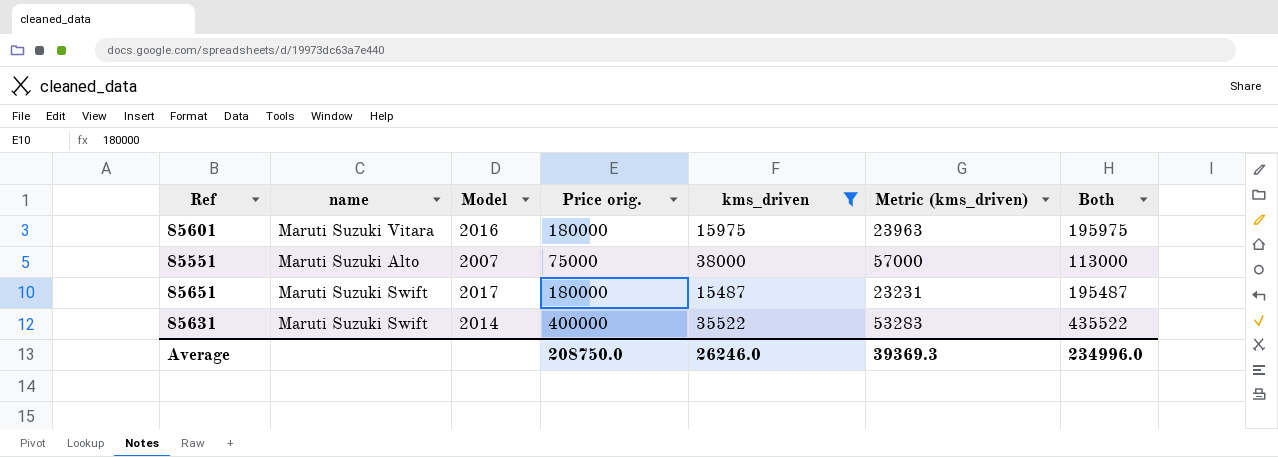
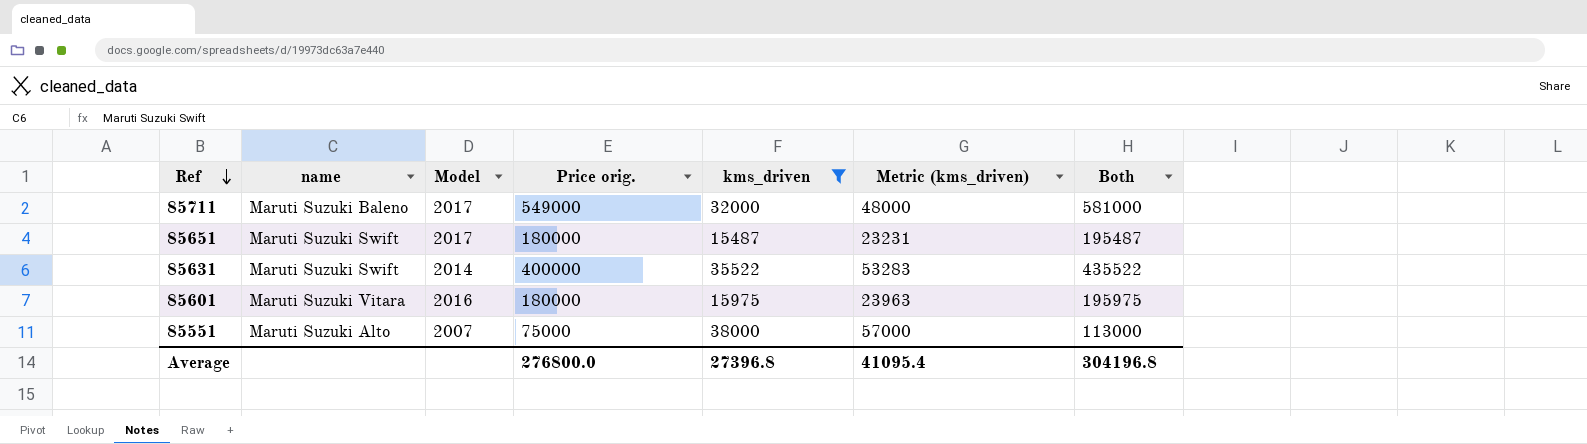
row order: none -> Ref descending
row 85711: none -> Maruti Suzuki Baleno | 2017 | 549000 | 32000 | 48000 | 581000
Average | Price orig.: 208750.0 -> 276800.0
Average | kms_driven: 26246.0 -> 27396.8
Average | Metric (kms_driven): 39369.3 -> 41095.4
Average | Both: 234996.0 -> 304196.8

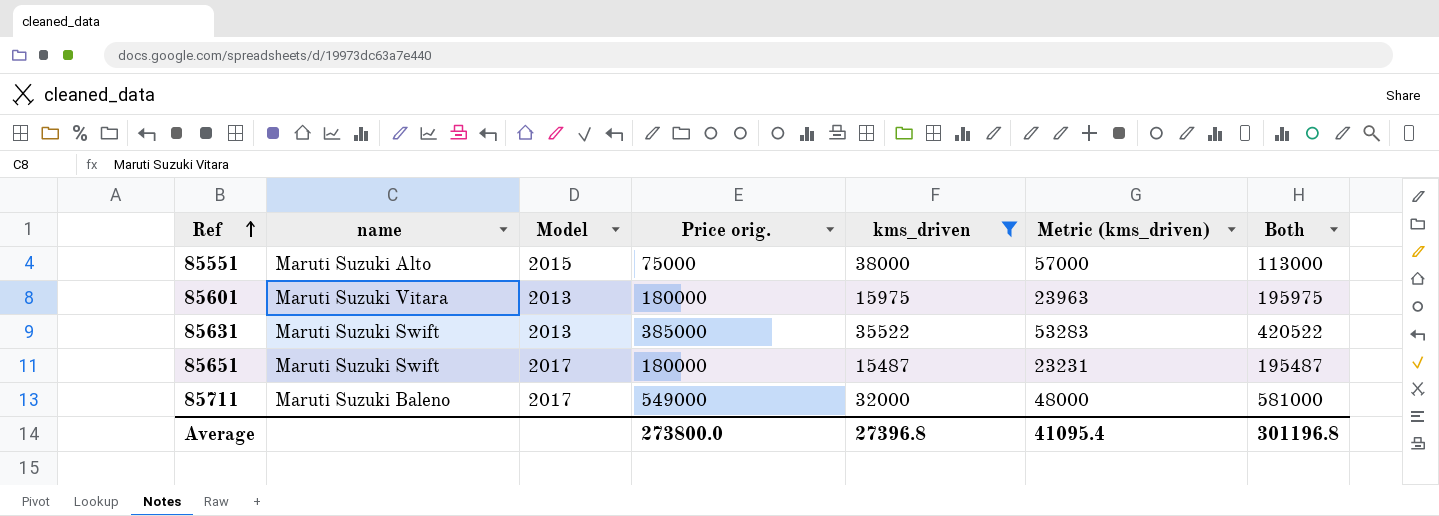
row order: Ref descending -> Ref ascending
85551 | Model: 2007 -> 2015
85601 | Model: 2016 -> 2013
85631 | Model: 2014 -> 2013
85631 | Price orig.: 400000 -> 385000
85631 | Both: 435522 -> 420522
Average | Price orig.: 276800.0 -> 273800.0
Average | Both: 304196.8 -> 301196.8

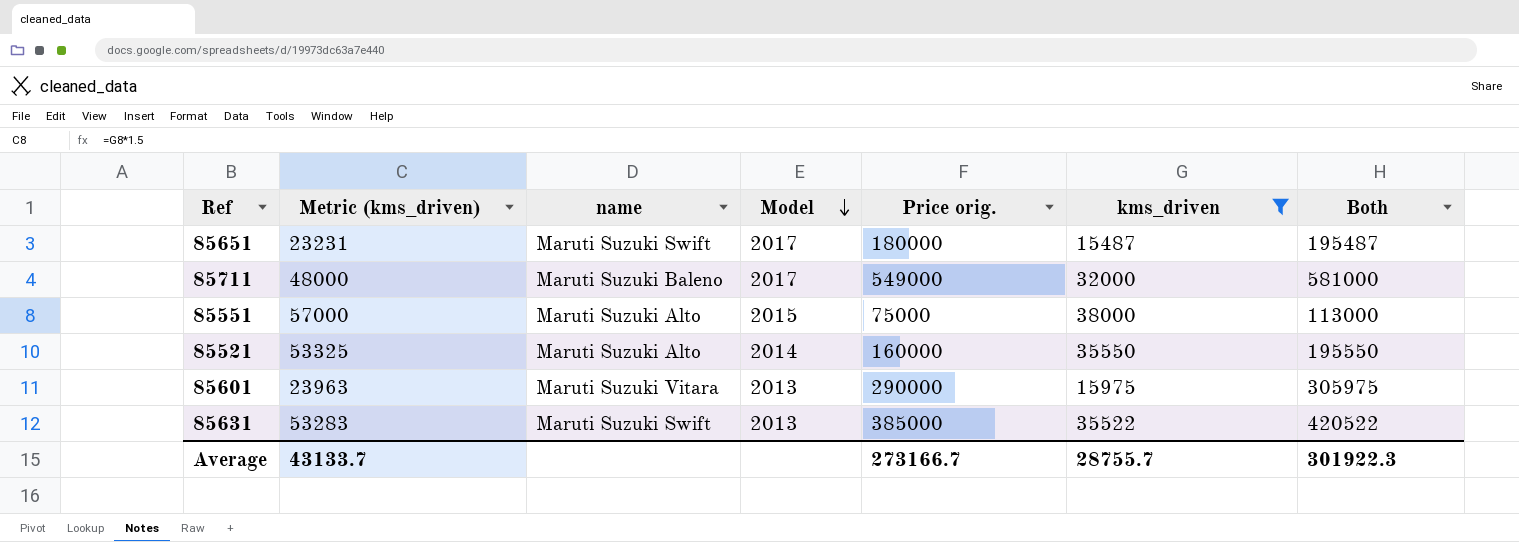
row order: Ref ascending -> Model descending
column Metric (kms_driven) | position: 6 -> 2
row 85521: none -> 53325 | Maruti Suzuki Alto | 2014 | 160000 | 35550 | 195550
85601 | Price orig.: 180000 -> 290000
85601 | Both: 195975 -> 305975
Average | Metric (kms_driven): 41095.4 -> 43133.7
Average | Price orig.: 273800.0 -> 273166.7
Average | kms_driven: 27396.8 -> 28755.7
Average | Both: 301196.8 -> 301922.3

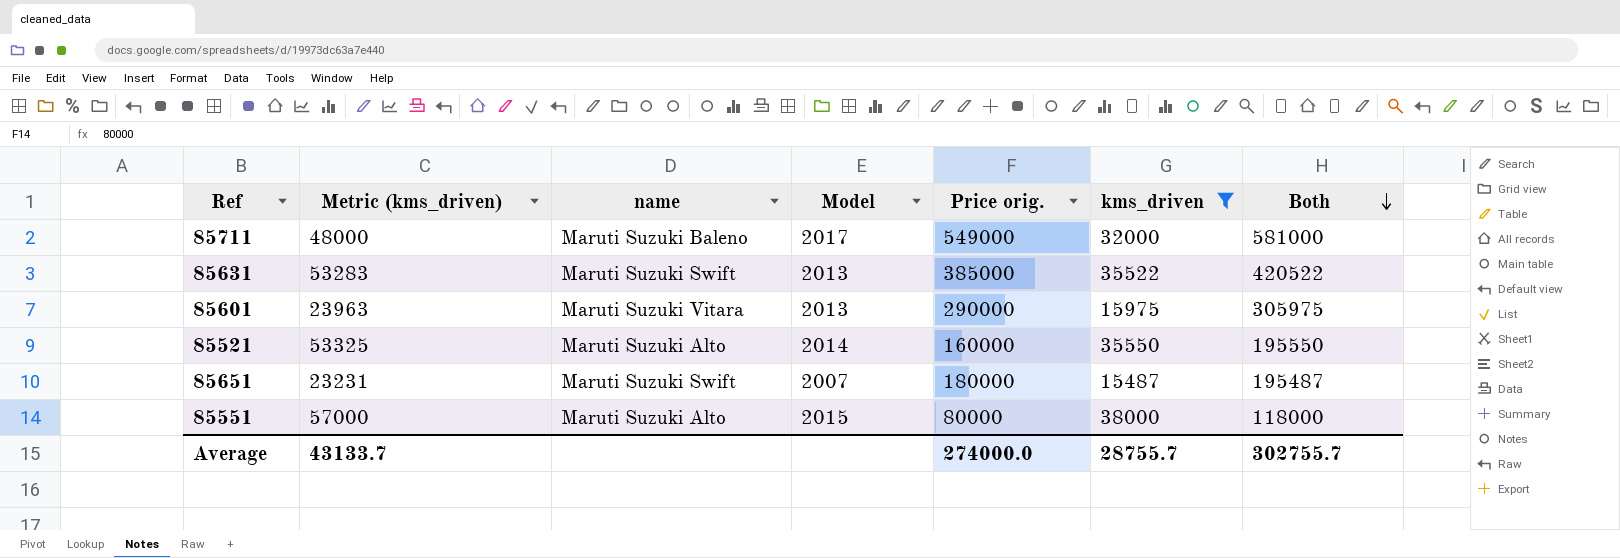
row order: Model descending -> Both descending
85651 | Model: 2017 -> 2007
85551 | Price orig.: 75000 -> 80000
85551 | Both: 113000 -> 118000
Average | Price orig.: 273166.7 -> 274000.0
Average | Both: 301922.3 -> 302755.7

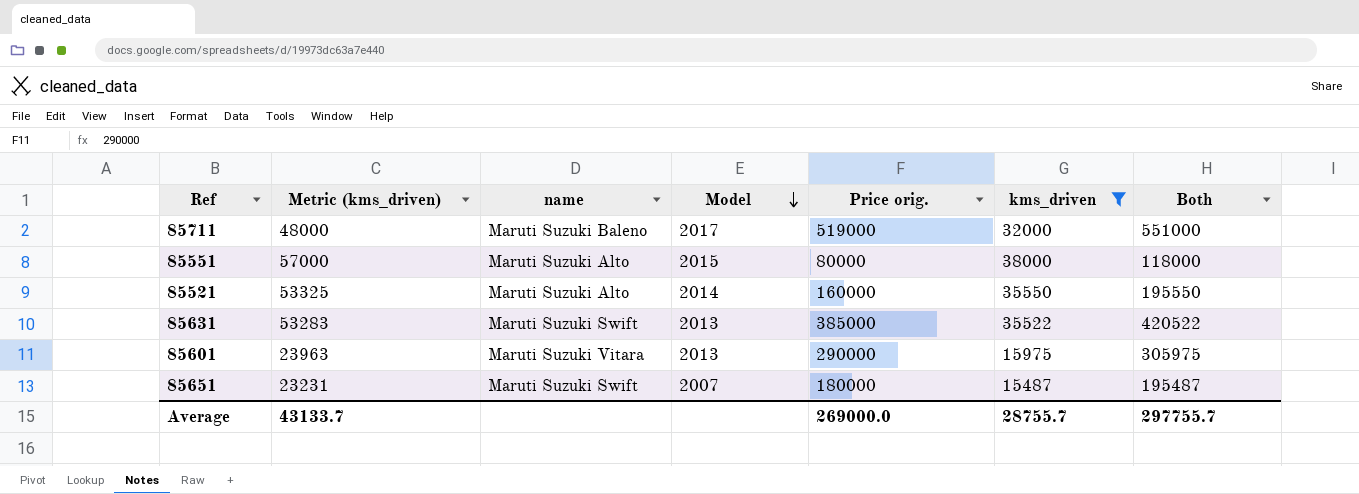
row order: Both descending -> Model descending
85711 | Price orig.: 549000 -> 519000
85711 | Both: 581000 -> 551000
Average | Price orig.: 274000.0 -> 269000.0
Average | Both: 302755.7 -> 297755.7

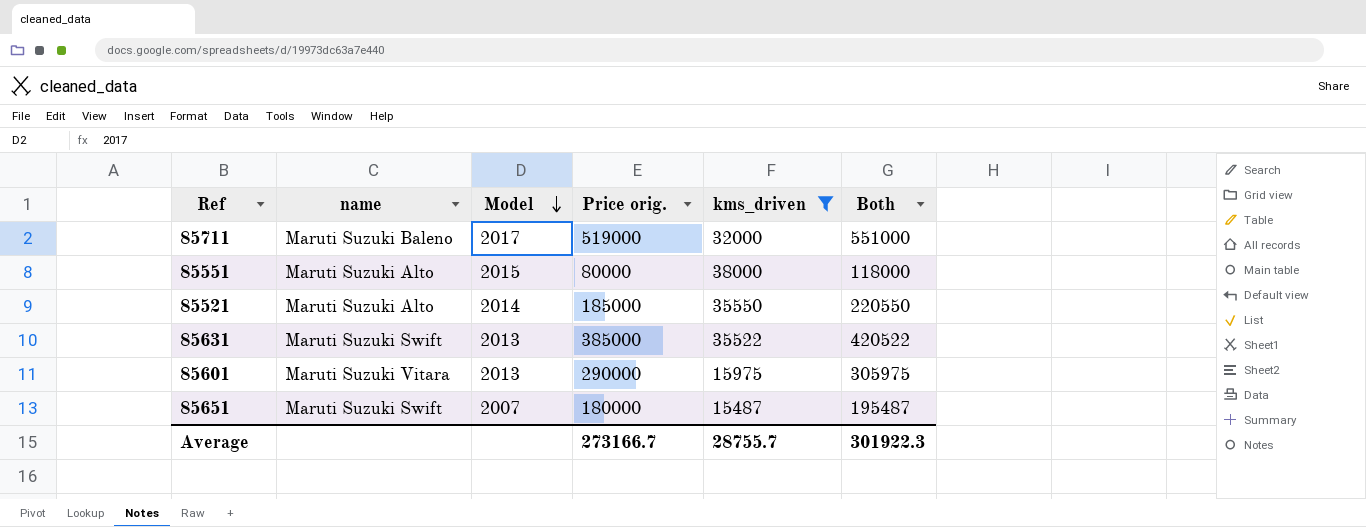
column Metric (kms_driven) | formula: [kms_driven] * 1.5 -> none
85521 | Price orig.: 160000 -> 185000
85521 | Both: 195550 -> 220550
Average | Price orig.: 269000.0 -> 273166.7
Average | Both: 297755.7 -> 301922.3

